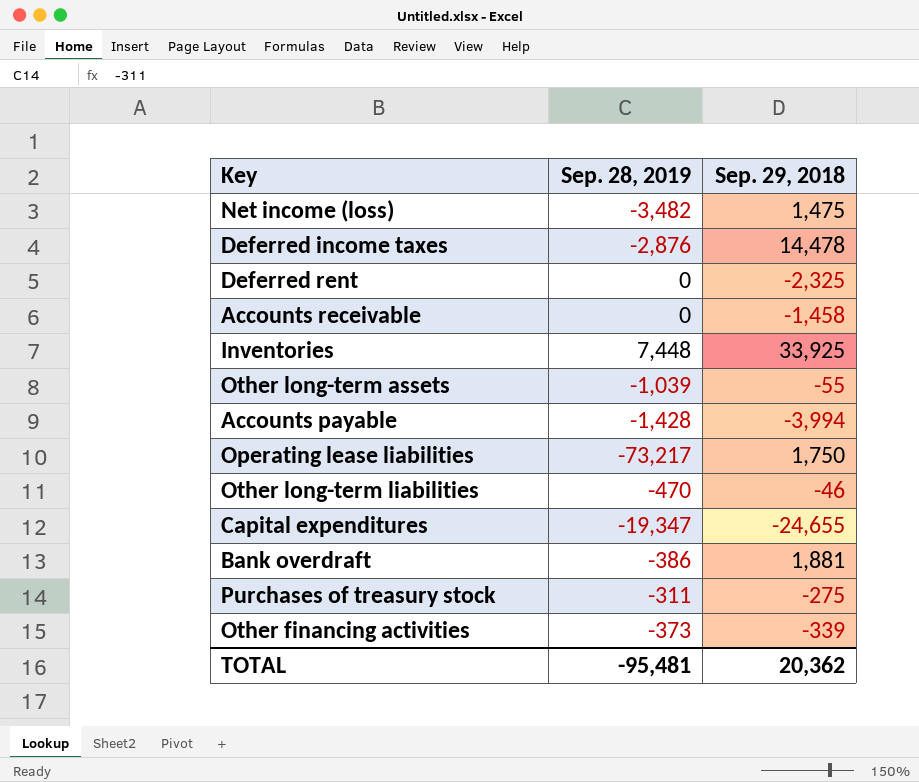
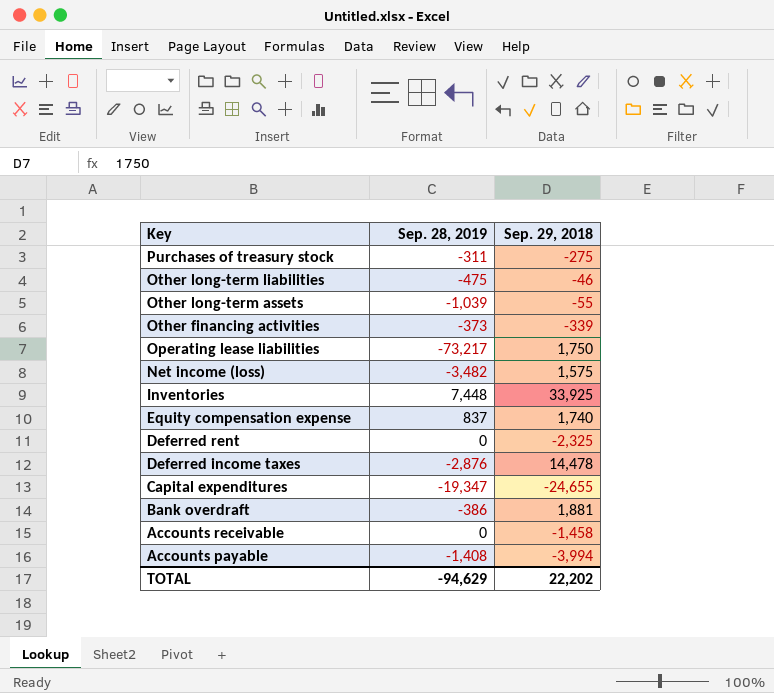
row order: none -> Key descending
Other long-term liabilities | Sep. 28, 2019: -470 -> -475
Net income (loss) | Sep. 29, 2018: 1,475 -> 1,575
row Equity compensation expense: none -> 837 | 1,740
Accounts payable | Sep. 28, 2019: -1,428 -> -1,408
TOTAL | Sep. 28, 2019: -95,481 -> -94,629
TOTAL | Sep. 29, 2018: 20,362 -> 22,202

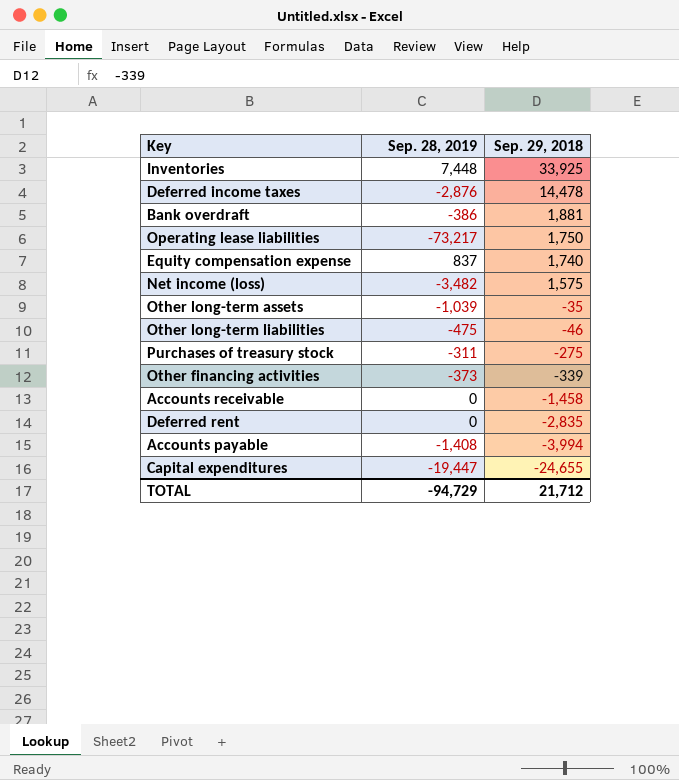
row order: Key descending -> Sep. 29, 2018 descending
Other long-term assets | Sep. 29, 2018: -55 -> -35
Deferred rent | Sep. 29, 2018: -2,325 -> -2,835
Capital expenditures | Sep. 28, 2019: -19,347 -> -19,447
TOTAL | Sep. 28, 2019: -94,629 -> -94,729
TOTAL | Sep. 29, 2018: 22,202 -> 21,712

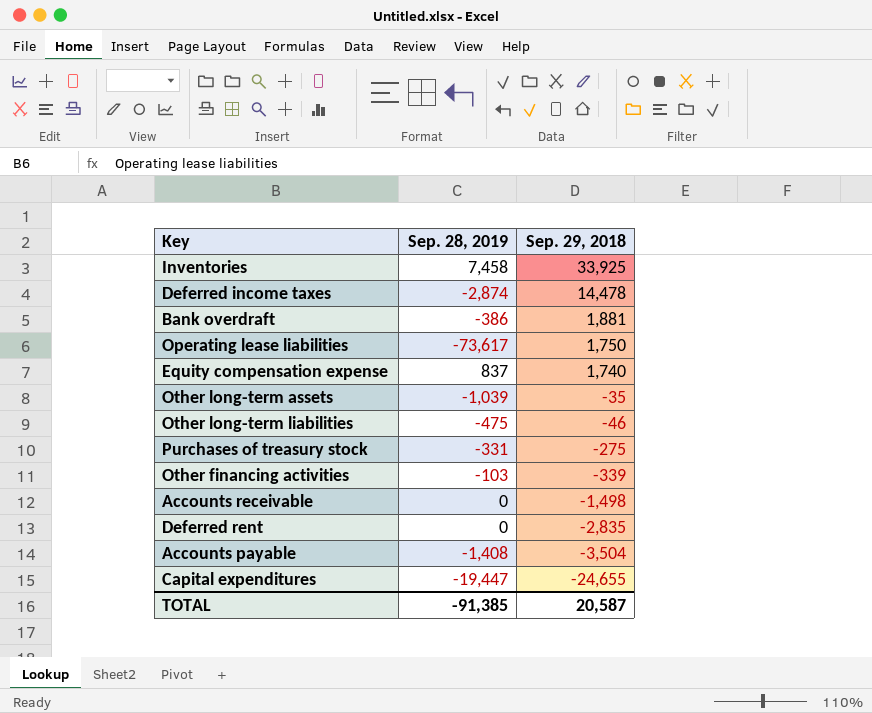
row Net income (loss): -3,482 | 1,575 -> none
Inventories | Sep. 28, 2019: 7,448 -> 7,458
Deferred income taxes | Sep. 28, 2019: -2,876 -> -2,874
Operating lease liabilities | Sep. 28, 2019: -73,217 -> -73,617
Purchases of treasury stock | Sep. 28, 2019: -311 -> -331
Other financing activities | Sep. 28, 2019: -373 -> -103
Accounts receivable | Sep. 29, 2018: -1,458 -> -1,498
Accounts payable | Sep. 29, 2018: -3,994 -> -3,504
TOTAL | Sep. 28, 2019: -94,729 -> -91,385
TOTAL | Sep. 29, 2018: 21,712 -> 20,587

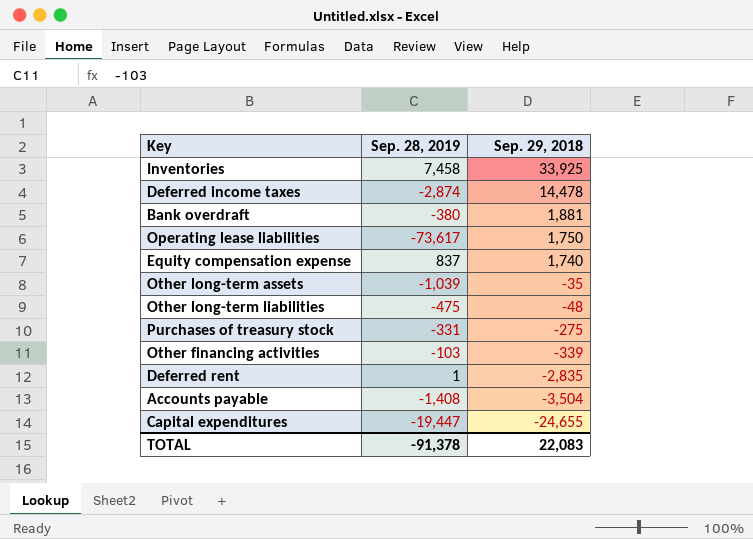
row Accounts receivable: 0 | -1,498 -> none
Bank overdraft | Sep. 28, 2019: -386 -> -380
Other long-term liabilities | Sep. 29, 2018: -46 -> -48
Deferred rent | Sep. 28, 2019: 0 -> 1
TOTAL | Sep. 28, 2019: -91,385 -> -91,378
TOTAL | Sep. 29, 2018: 20,587 -> 22,083

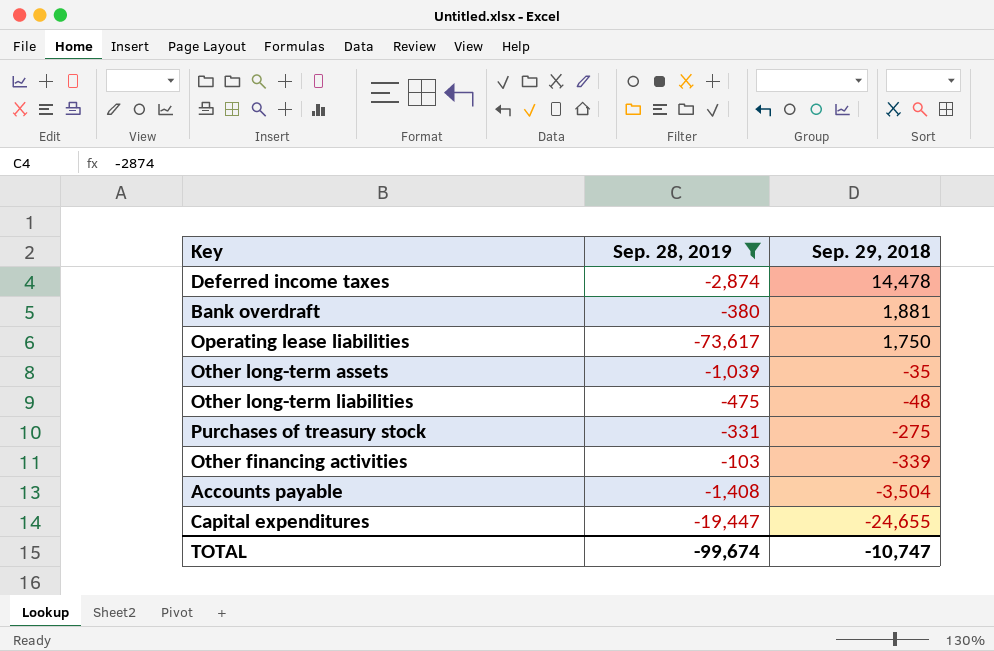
filter: none -> Sep. 28, 2019 <= -103
TOTAL | Sep. 28, 2019: -91,378 -> -99,674
TOTAL | Sep. 29, 2018: 22,083 -> -10,747

